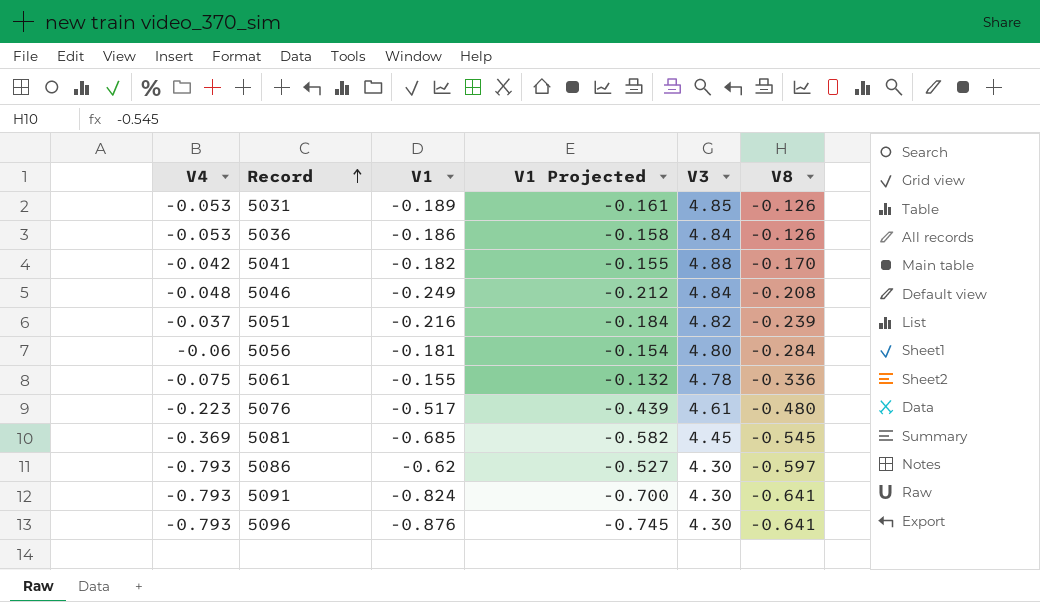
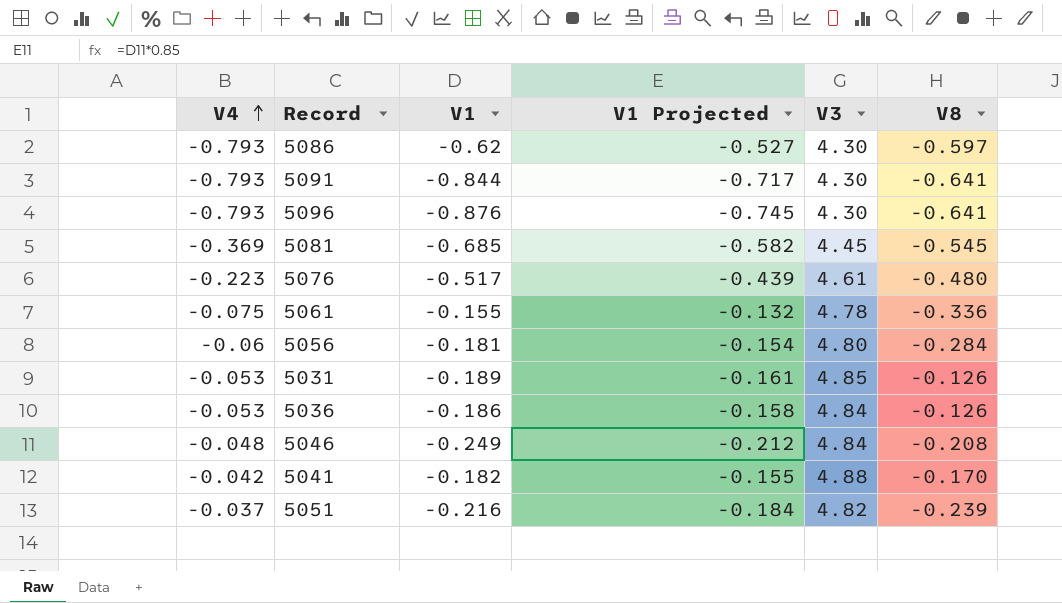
row order: Record ascending -> V4 ascending
5091 | V1: -0.824 -> -0.844
5091 | V1 Projected: -0.700 -> -0.717

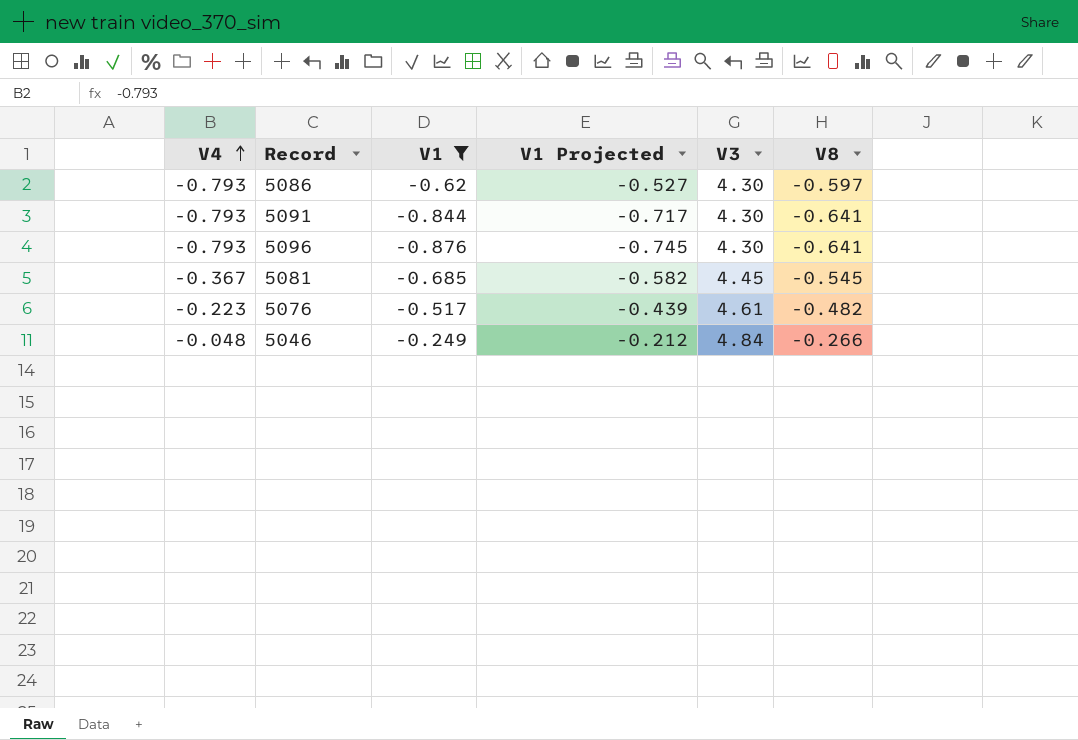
filter: none -> V1 <= -0.249
5081 | V4: -0.369 -> -0.367
5076 | V8: -0.480 -> -0.482
5046 | V8: -0.208 -> -0.266

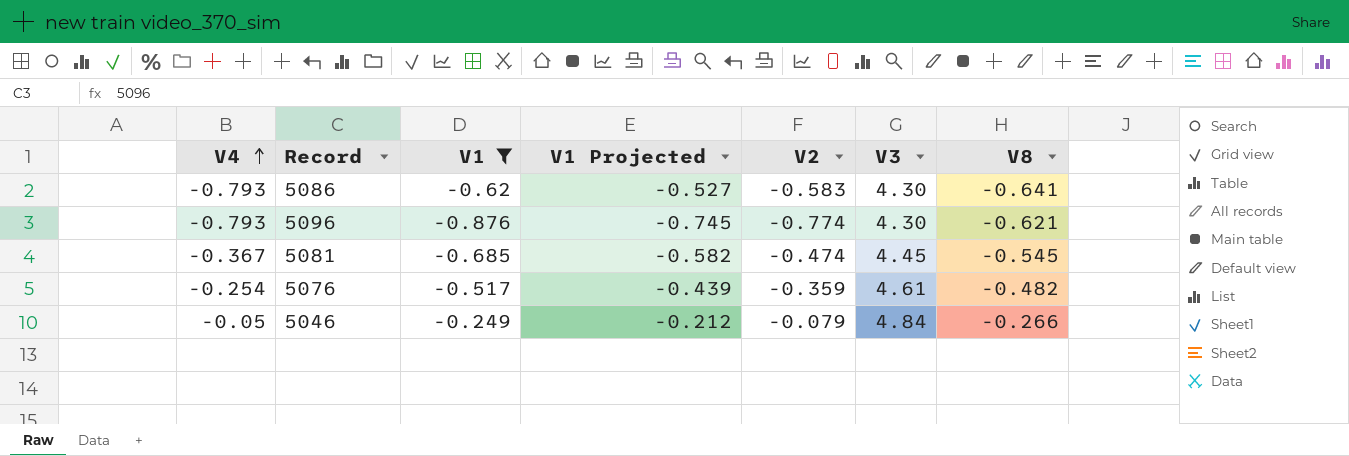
column V2 | position: none -> 5
row 5091: -0.793 | -0.844 | -0.717 | 4.30 | -0.641 -> none
5086 | V8: -0.597 -> -0.641
5096 | V8: -0.641 -> -0.621
5076 | V4: -0.223 -> -0.254
5046 | V4: -0.048 -> -0.05

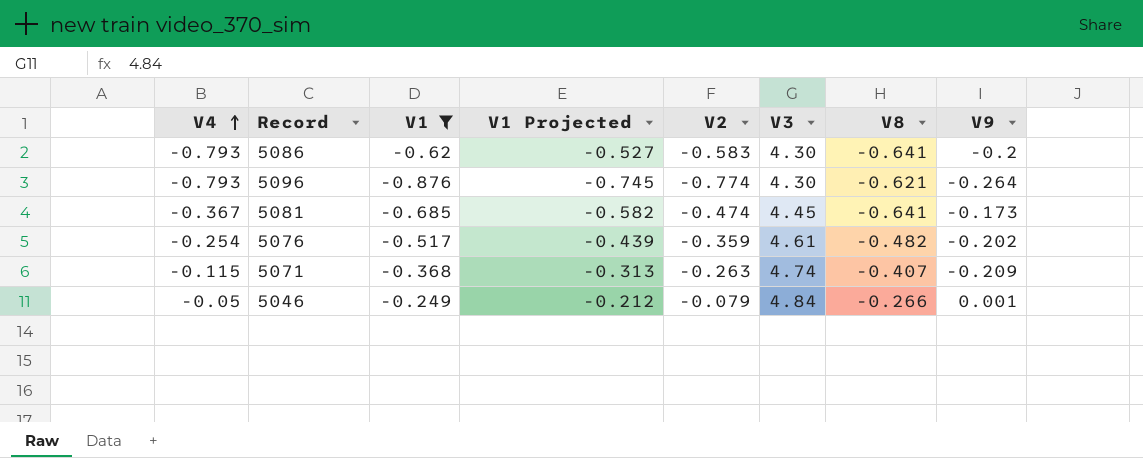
column V9 | position: none -> 8
5081 | V8: -0.545 -> -0.641
row 5071: none -> -0.115 | -0.368 | -0.313 | -0.263 | 4.74 | -0.407 | -0.209

